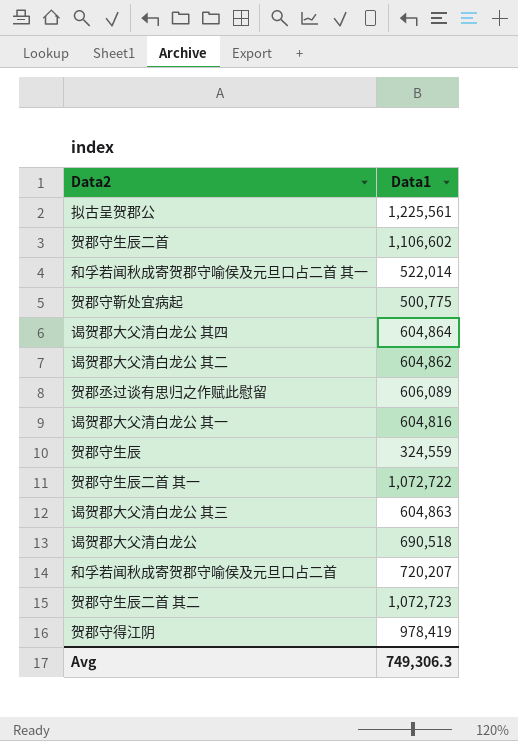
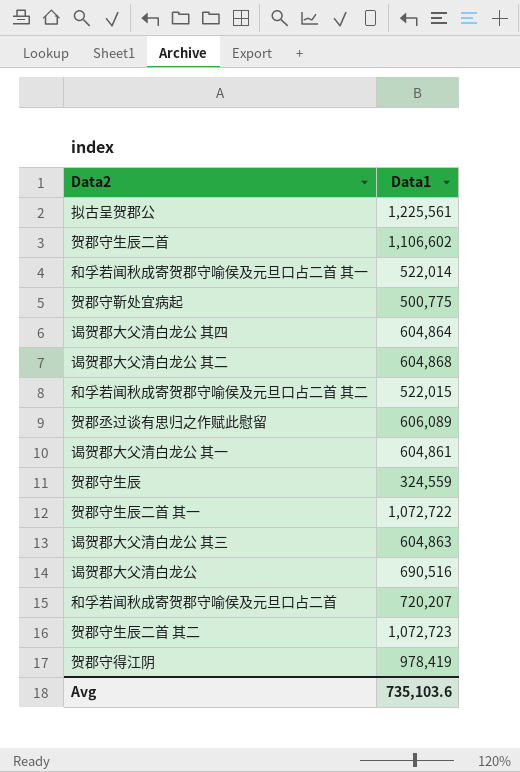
谒贺郡大父清白龙公 其二 | Data1: 604,862 -> 604,868
row 和孚若闻秋成寄贺郡守喻侯及元旦口占二首 其二: none -> 522,015
谒贺郡大父清白龙公 其一 | Data1: 604,816 -> 604,861
谒贺郡大父清白龙公 | Data1: 690,518 -> 690,516
Avg | Data1: 749,306.3 -> 735,103.6

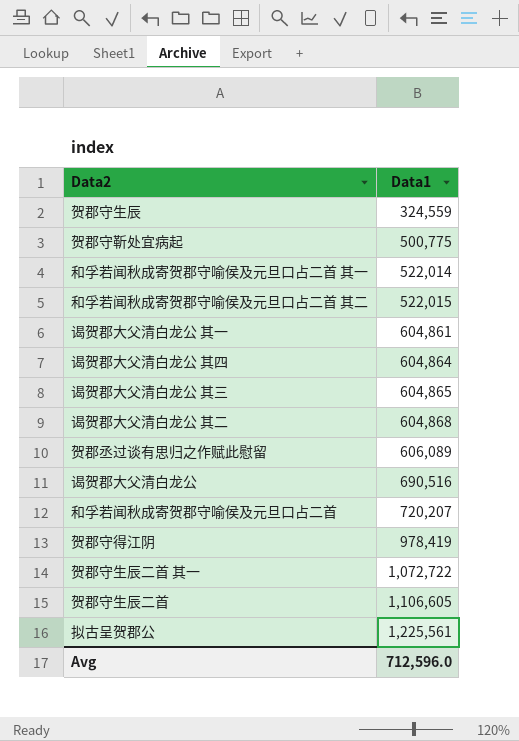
row order: none -> Data1 ascending
row 贺郡守生辰二首 其二: 1,072,723 -> none
谒贺郡大父清白龙公 其三 | Data1: 604,863 -> 604,865
贺郡守生辰二首 | Data1: 1,106,602 -> 1,106,605
Avg | Data1: 735,103.6 -> 712,596.0

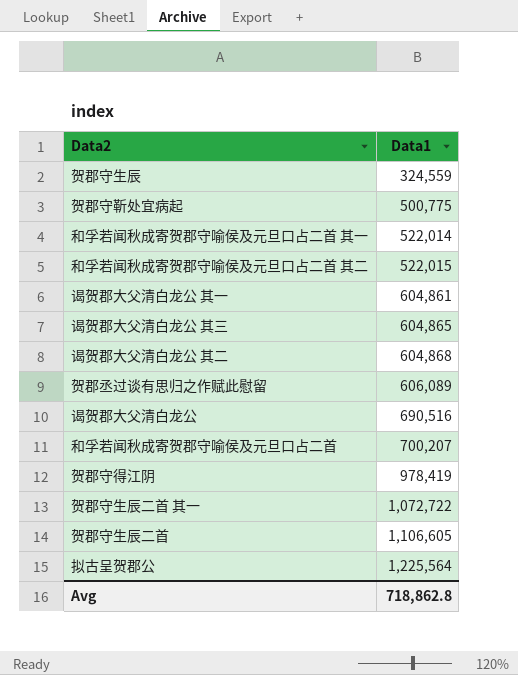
row 谒贺郡大父清白龙公 其四: 604,864 -> none
和孚若闻秋成寄贺郡守喻侯及元旦口占二首 | Data1: 720,207 -> 700,207
拟古呈贺郡公 | Data1: 1,225,561 -> 1,225,564
Avg | Data1: 712,596.0 -> 718,862.8

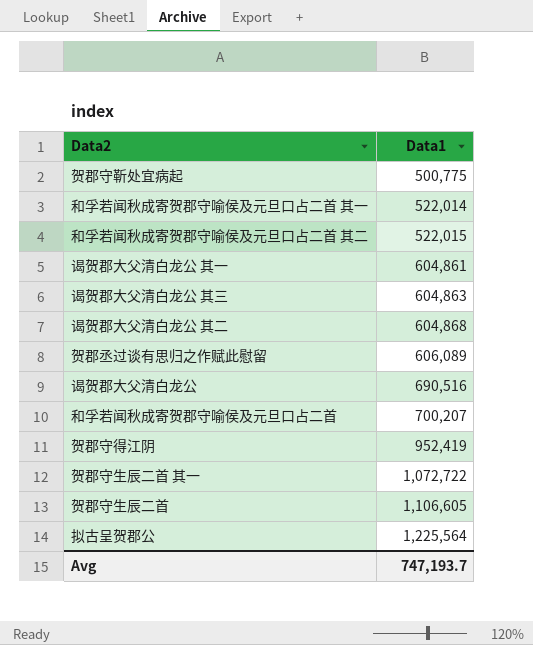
row 贺郡守生辰: 324,559 -> none
谒贺郡大父清白龙公 其三 | Data1: 604,865 -> 604,863
贺郡守得江阴 | Data1: 978,419 -> 952,419
Avg | Data1: 718,862.8 -> 747,193.7

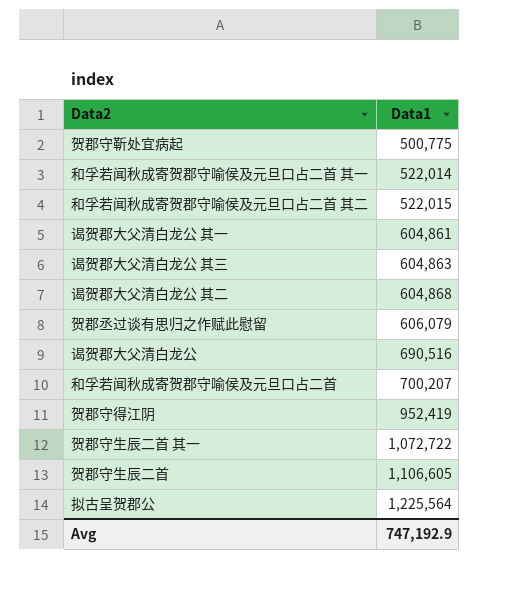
贺郡丞过谈有思归之作赋此慰留 | Data1: 606,089 -> 606,079
Avg | Data1: 747,193.7 -> 747,192.9

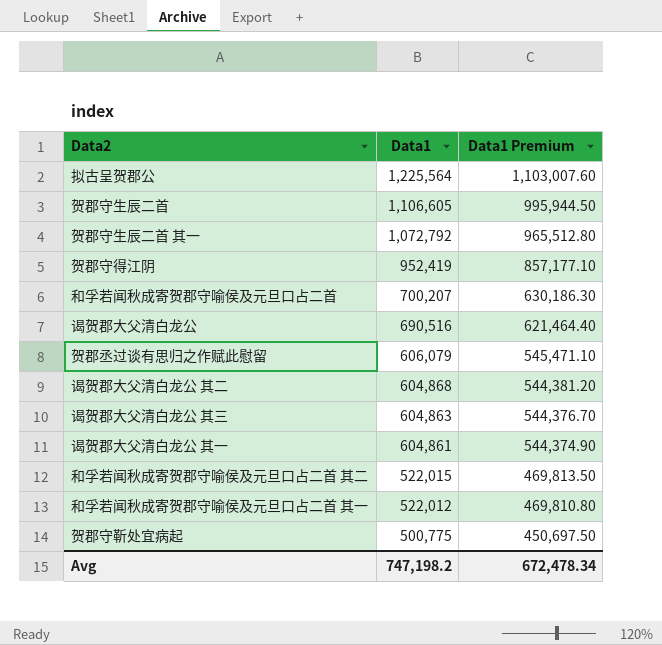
row order: Data1 ascending -> Data1 descending
column Data1 Premium | formula: none -> [Data1] * 0.9
贺郡守生辰二首 其一 | Data1: 1,072,722 -> 1,072,792
和孚若闻秋成寄贺郡守喻侯及元旦口占二首 其一 | Data1: 522,014 -> 522,012
Avg | Data1: 747,192.9 -> 747,198.2

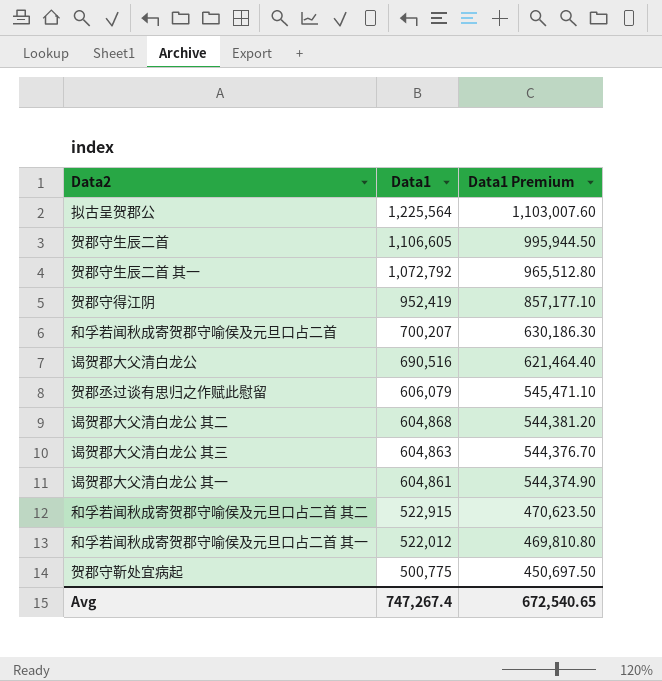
和孚若闻秋成寄贺郡守喻侯及元旦口占二首 其二 | Data1: 522,015 -> 522,915
和孚若闻秋成寄贺郡守喻侯及元旦口占二首 其二 | Data1 Premium: 469,813.50 -> 470,623.50
Avg | Data1: 747,198.2 -> 747,267.4
Avg | Data1 Premium: 672,478.34 -> 672,540.65

